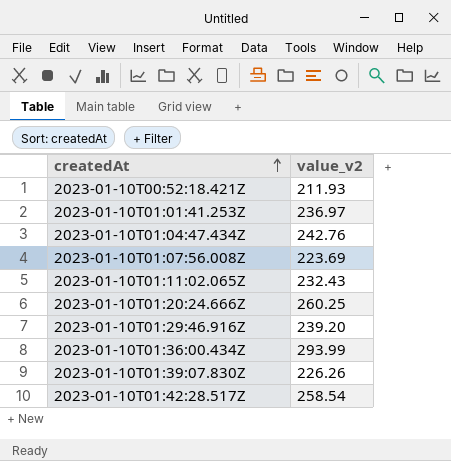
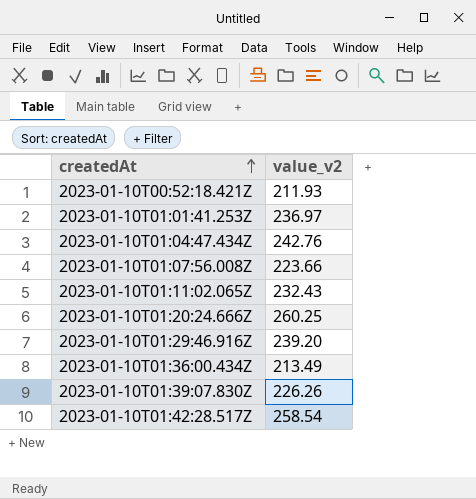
2023-01-10T01:07:56.008Z | value_v2: 223.69 -> 223.66
2023-01-10T01:36:00.434Z | value_v2: 293.99 -> 213.49

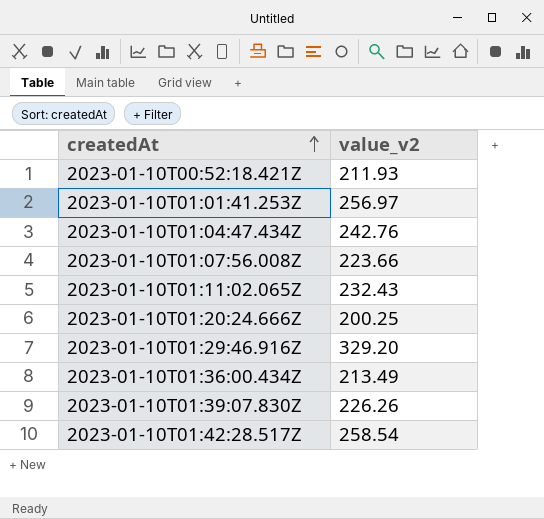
2023-01-10T01:01:41.253Z | value_v2: 236.97 -> 256.97
2023-01-10T01:20:24.666Z | value_v2: 260.25 -> 200.25
2023-01-10T01:29:46.916Z | value_v2: 239.20 -> 329.20

